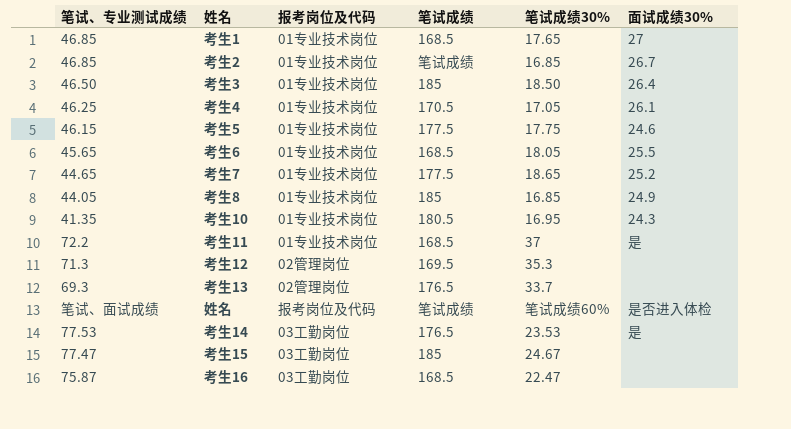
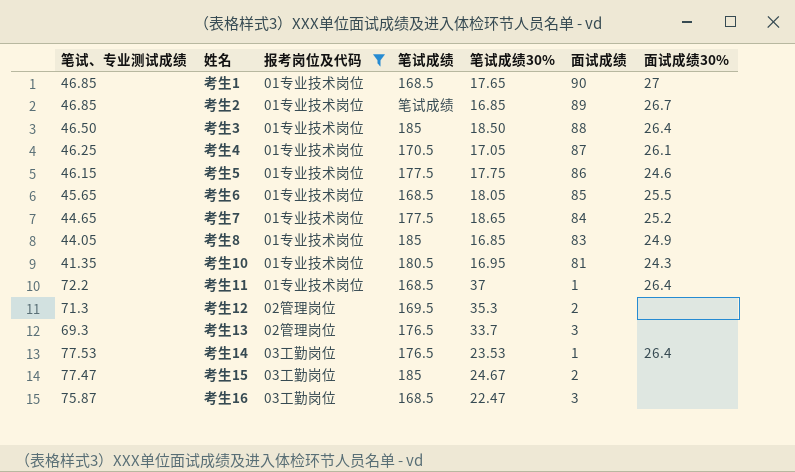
filter: none -> 报考岗位及代码 != 报考岗位及代码
column 面试成绩 | position: none -> 6
考生11 | 面试成绩30%: 是 -> 26.4
考生14 | 面试成绩30%: 是 -> 26.4

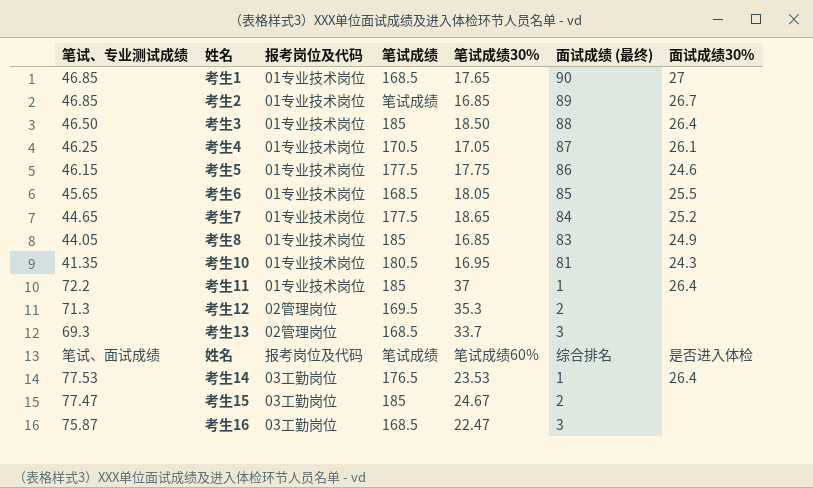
filter: 报考岗位及代码 != 报考岗位及代码 -> none
column name: 面试成绩 -> 面试成绩 (最终)
考生11 | 笔试成绩: 168.5 -> 185
考生13 | 笔试成绩: 176.5 -> 168.5

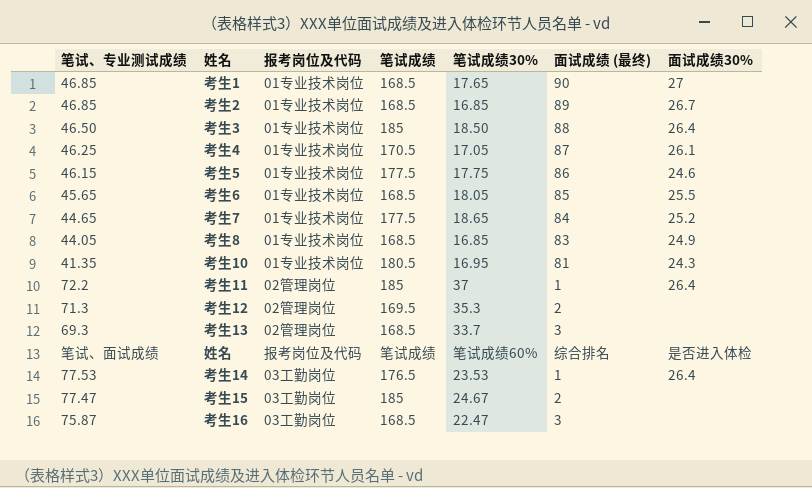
考生2 | 笔试成绩: 笔试成绩 -> 168.5
考生8 | 笔试成绩: 185 -> 168.5
考生11 | 报考岗位及代码: 01专业技术岗位 -> 02管理岗位

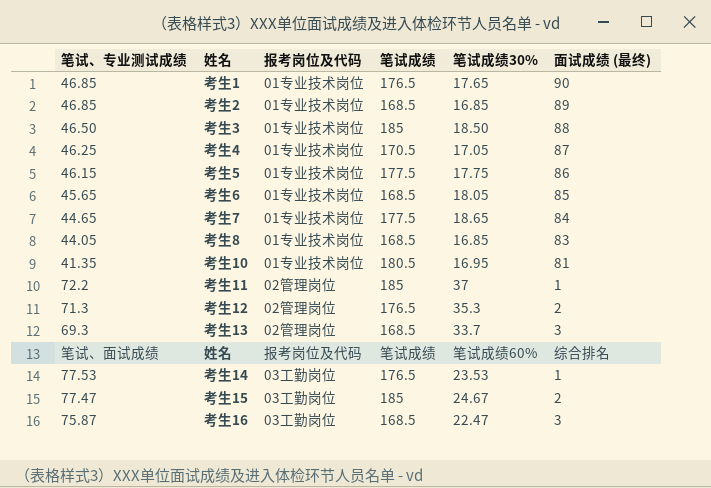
column 面试成绩30% | position: 7 -> none
考生1 | 笔试成绩: 168.5 -> 176.5
考生12 | 笔试成绩: 169.5 -> 176.5

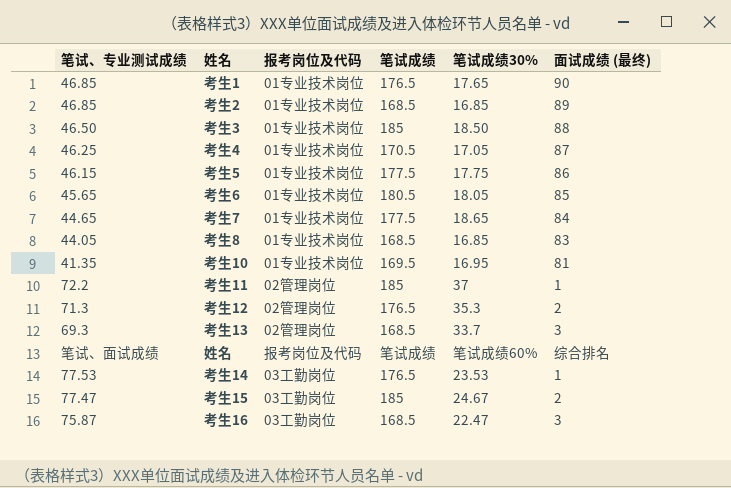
考生6 | 笔试成绩: 168.5 -> 180.5
考生10 | 笔试成绩: 180.5 -> 169.5

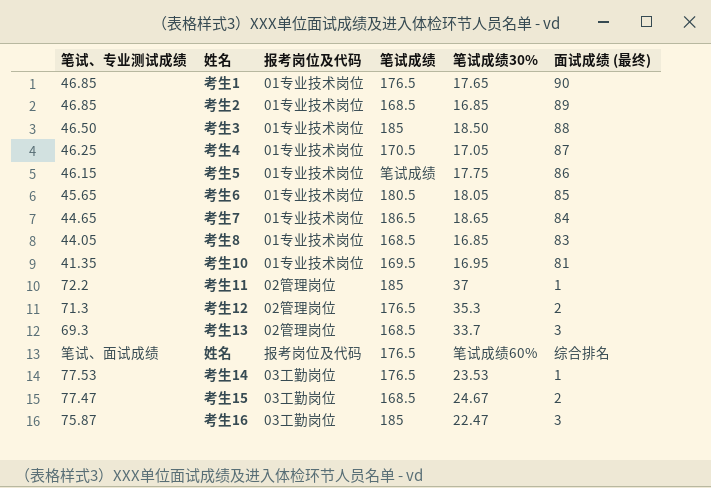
考生5 | 笔试成绩: 177.5 -> 笔试成绩
考生7 | 笔试成绩: 177.5 -> 186.5
姓名 | 笔试成绩: 笔试成绩 -> 176.5
考生15 | 笔试成绩: 185 -> 168.5
考生16 | 笔试成绩: 168.5 -> 185

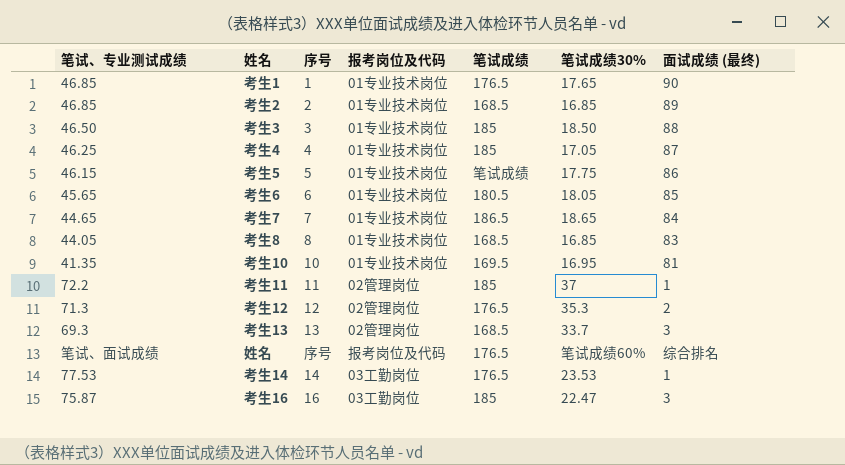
column 序号 | position: none -> 3
row 考生15: 77.47 | 03工勤岗位 | 168.5 | 24.67 | 2 -> none
考生4 | 笔试成绩: 170.5 -> 185

